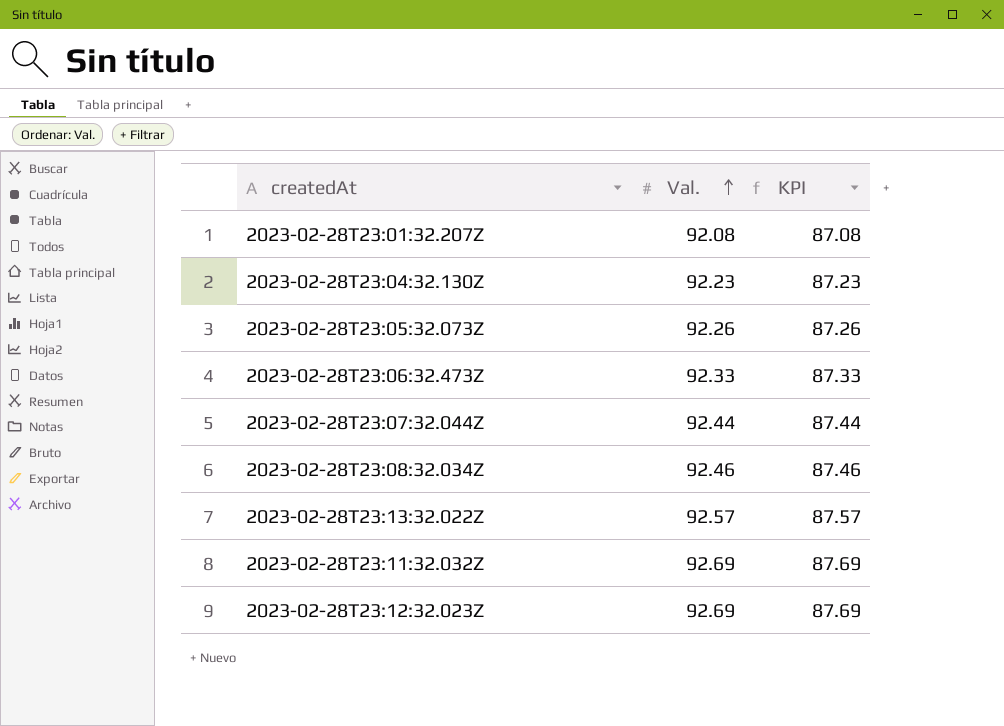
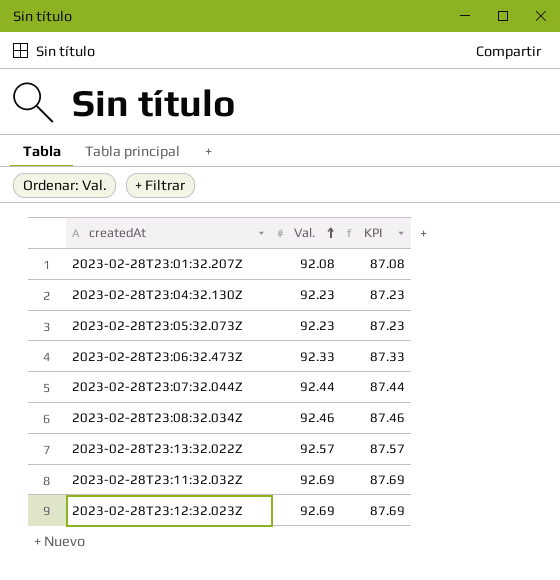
2023-02-28T23:05:32.073Z | Val.: 92.26 -> 92.23
2023-02-28T23:05:32.073Z | KPI: 87.26 -> 87.23

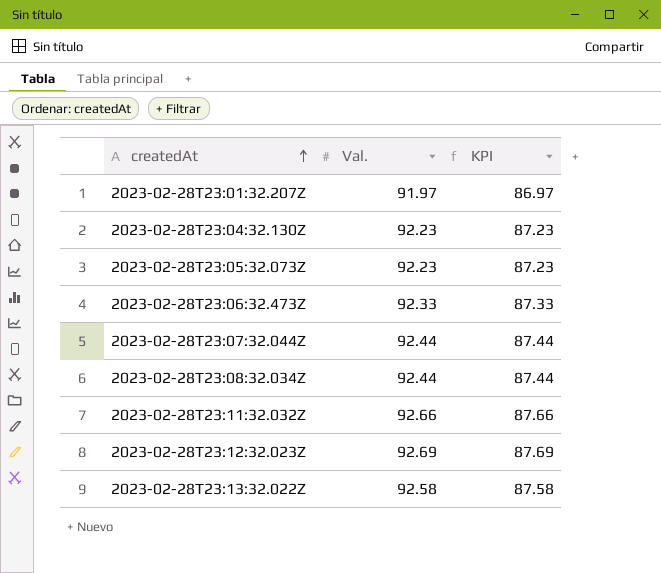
row order: Val. ascending -> createdAt ascending
2023-02-28T23:01:32.207Z | Val.: 92.08 -> 91.97
2023-02-28T23:01:32.207Z | KPI: 87.08 -> 86.97
2023-02-28T23:08:32.034Z | Val.: 92.46 -> 92.44
2023-02-28T23:08:32.034Z | KPI: 87.46 -> 87.44
2023-02-28T23:11:32.032Z | Val.: 92.69 -> 92.66
2023-02-28T23:11:32.032Z | KPI: 87.69 -> 87.66
2023-02-28T23:13:32.022Z | Val.: 92.57 -> 92.58
2023-02-28T23:13:32.022Z | KPI: 87.57 -> 87.58

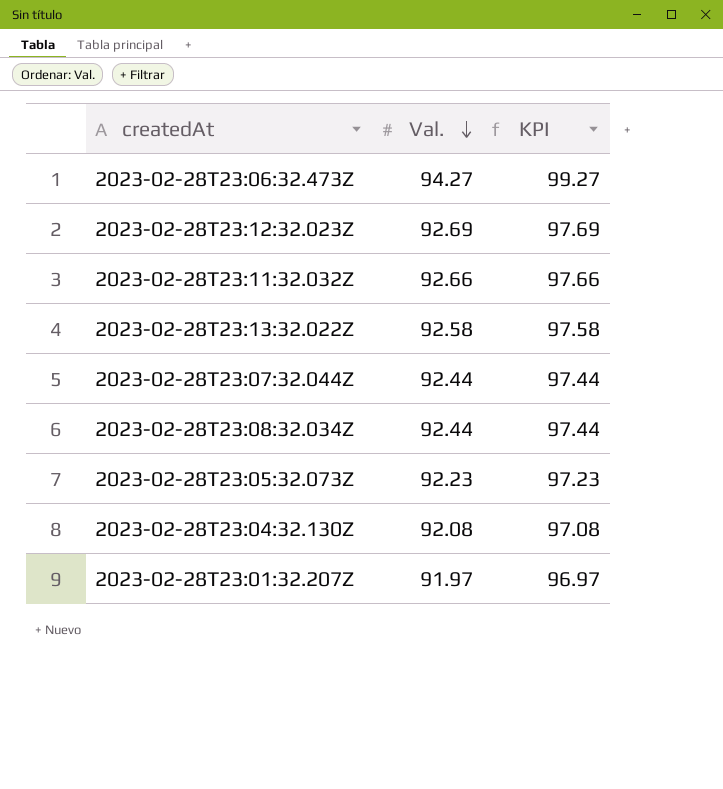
row order: createdAt ascending -> Val. descending
column KPI | formula: [Val.] - 5 -> [Val.] + 5
2023-02-28T23:06:32.473Z | Val.: 92.33 -> 94.27
2023-02-28T23:04:32.130Z | Val.: 92.23 -> 92.08

